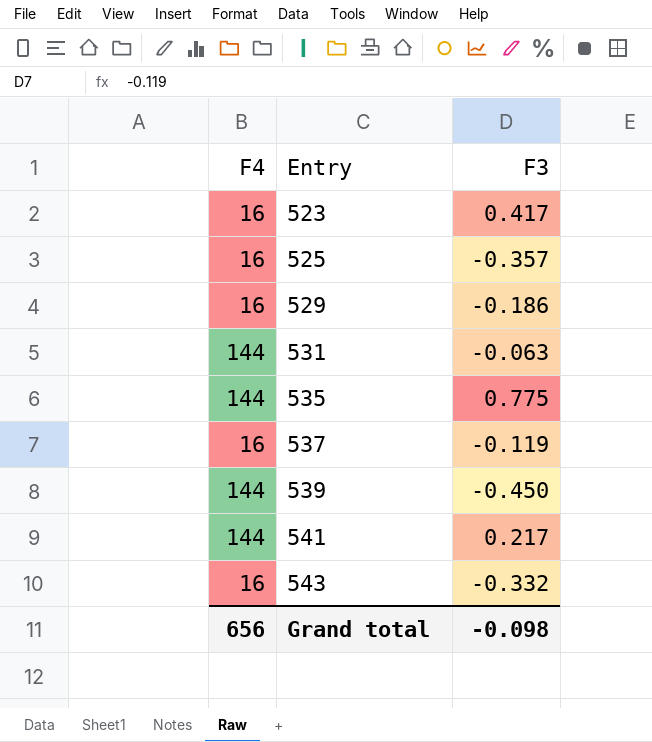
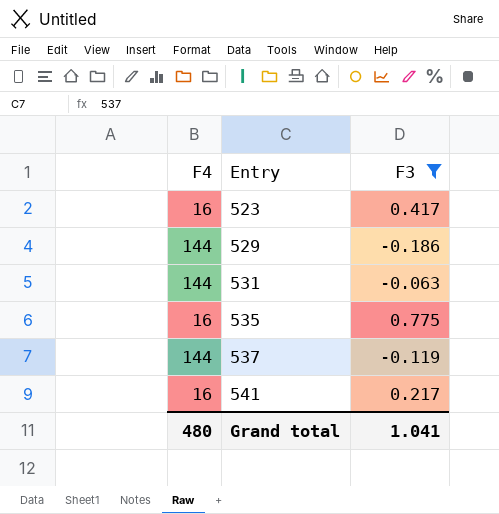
filter: none -> F3 >= -0.186
529 | F4: 16 -> 144
535 | F4: 144 -> 16
537 | F4: 16 -> 144
541 | F4: 144 -> 16
Grand total | F4: 656 -> 480
Grand total | F3: -0.098 -> 1.041

